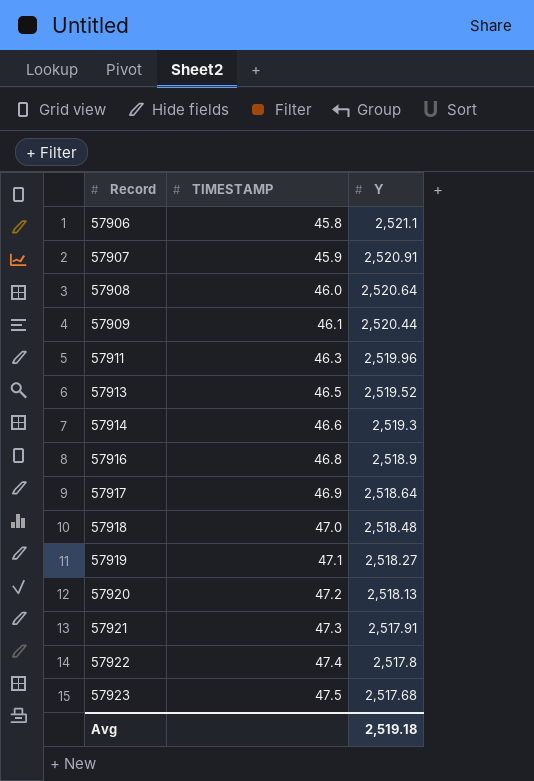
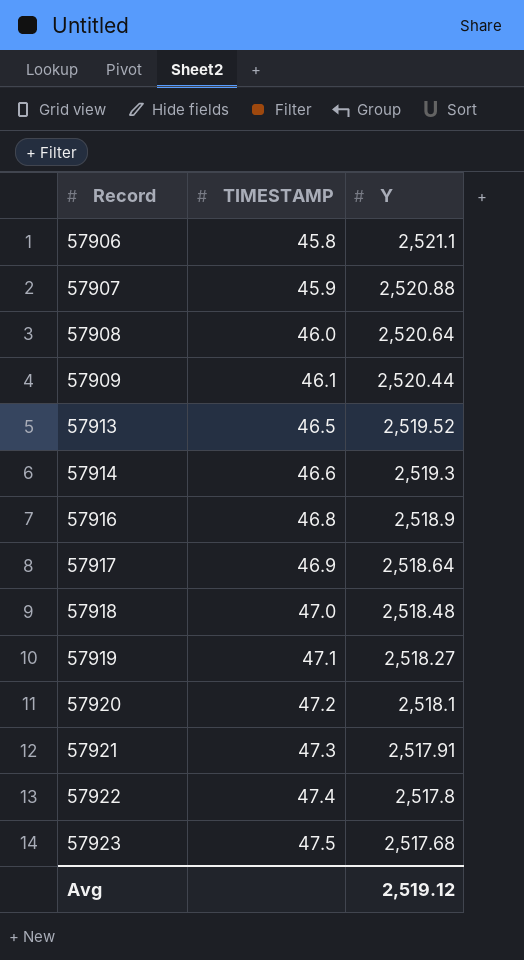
row 57911: 46.3 | 2,519.96 -> none
57907 | Y: 2,520.91 -> 2,520.88
57920 | Y: 2,518.13 -> 2,518.1
Avg | Y: 2,519.18 -> 2,519.12

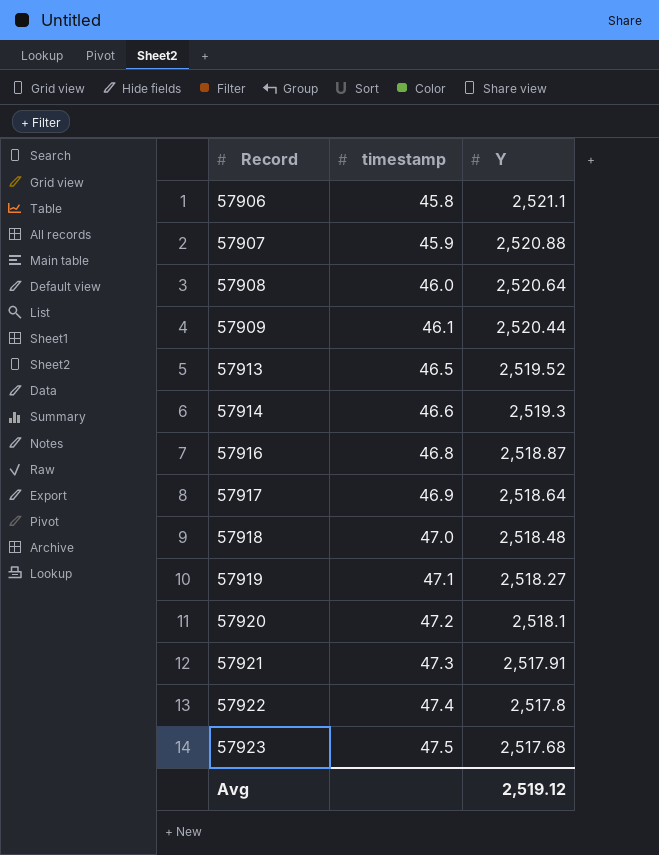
column name: TIMESTAMP -> timestamp
57916 | Y: 2,518.9 -> 2,518.87

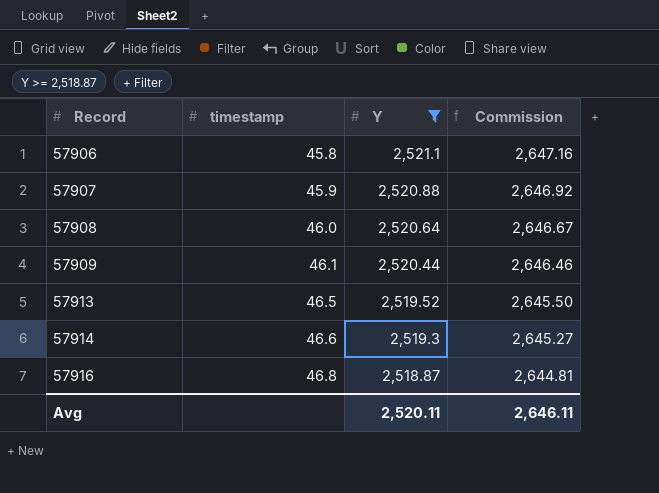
filter: none -> Y >= 2,518.87
column Commission | formula: none -> [Y] * 1.05
Avg | Y: 2,519.12 -> 2,520.11

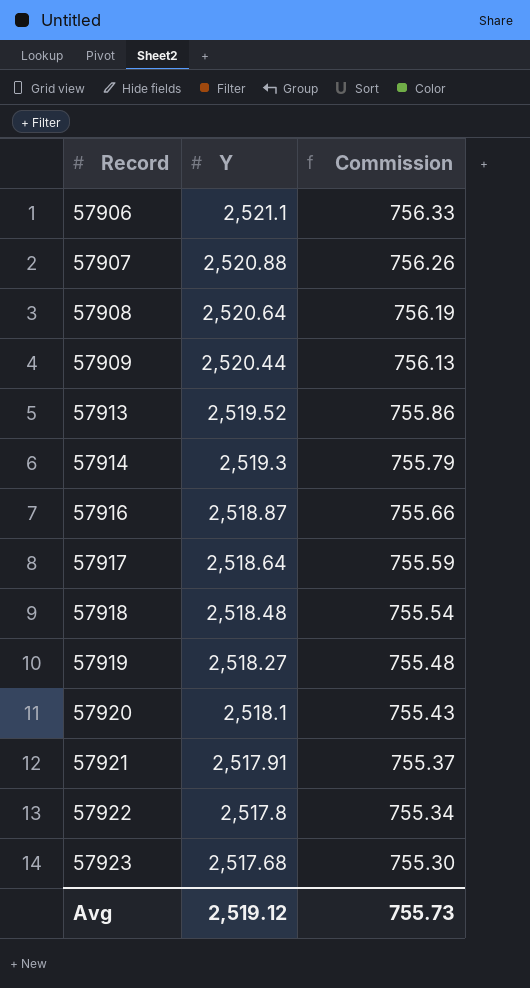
filter: Y >= 2,518.87 -> none
column timestamp | position: 2 -> none
column Commission | formula: [Y] * 1.05 -> [Y] * 0.3
Avg | Y: 2,520.11 -> 2,519.12
Avg | Commission: 2,646.11 -> 755.73

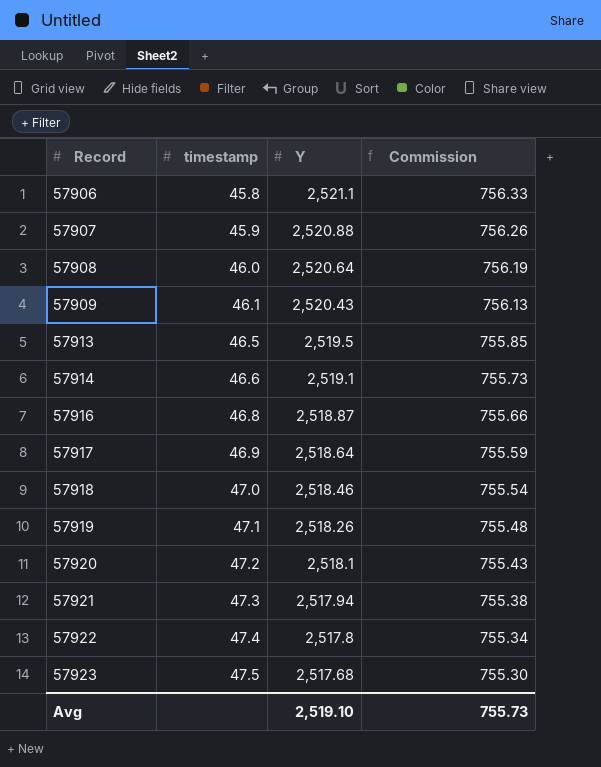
column timestamp | position: none -> 2
57909 | Y: 2,520.44 -> 2,520.43
57913 | Y: 2,519.52 -> 2,519.5
57913 | Commission: 755.86 -> 755.85
57914 | Y: 2,519.3 -> 2,519.1
57914 | Commission: 755.79 -> 755.73
57918 | Y: 2,518.48 -> 2,518.46
57919 | Y: 2,518.27 -> 2,518.26
57921 | Y: 2,517.91 -> 2,517.94
57921 | Commission: 755.37 -> 755.38
Avg | Y: 2,519.12 -> 2,519.10

